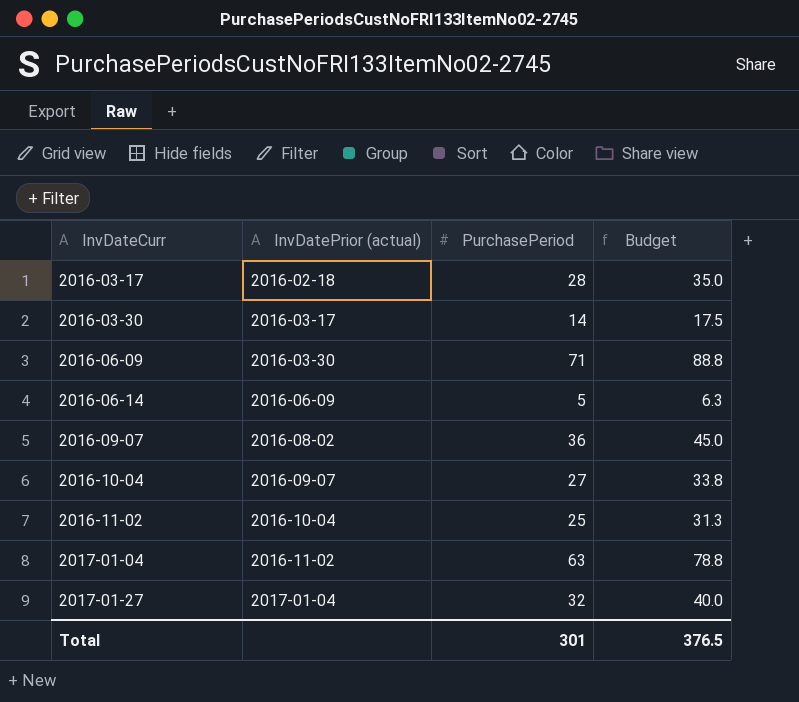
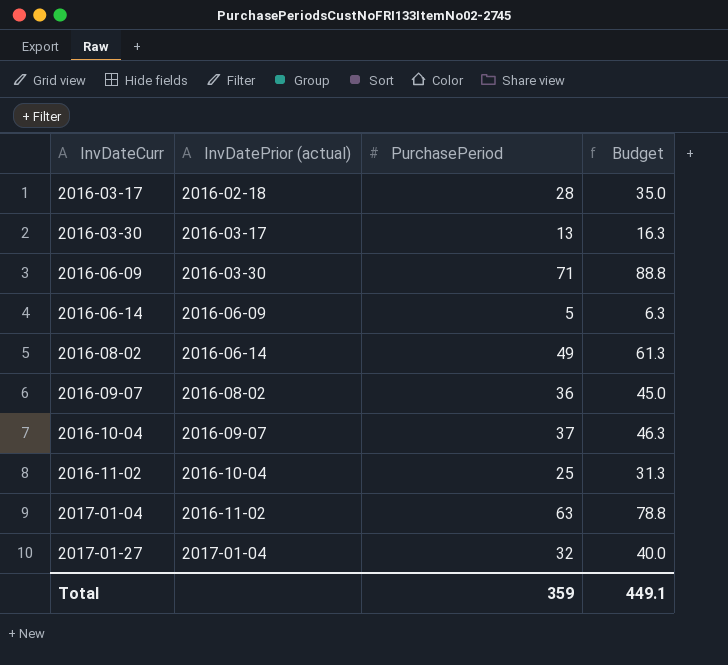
2016-03-30 | PurchasePeriod: 14 -> 13
2016-03-30 | Budget: 17.5 -> 16.3
row 2016-08-02: none -> 2016-06-14 | 49 | 61.3
2016-10-04 | PurchasePeriod: 27 -> 37
2016-10-04 | Budget: 33.8 -> 46.3
Total | PurchasePeriod: 301 -> 359
Total | Budget: 376.5 -> 449.1

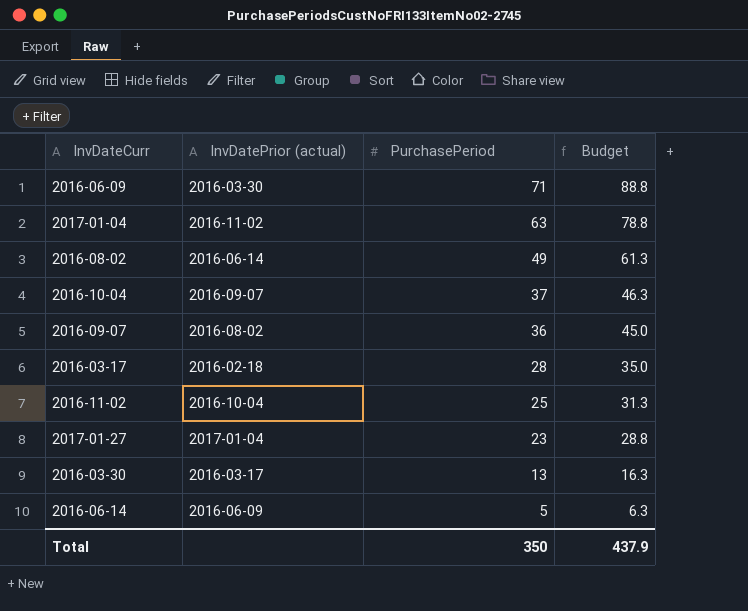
row order: InvDateCurr ascending -> PurchasePeriod descending
2017-01-27 | PurchasePeriod: 32 -> 23
2017-01-27 | Budget: 40.0 -> 28.8
Total | PurchasePeriod: 359 -> 350
Total | Budget: 449.1 -> 437.9

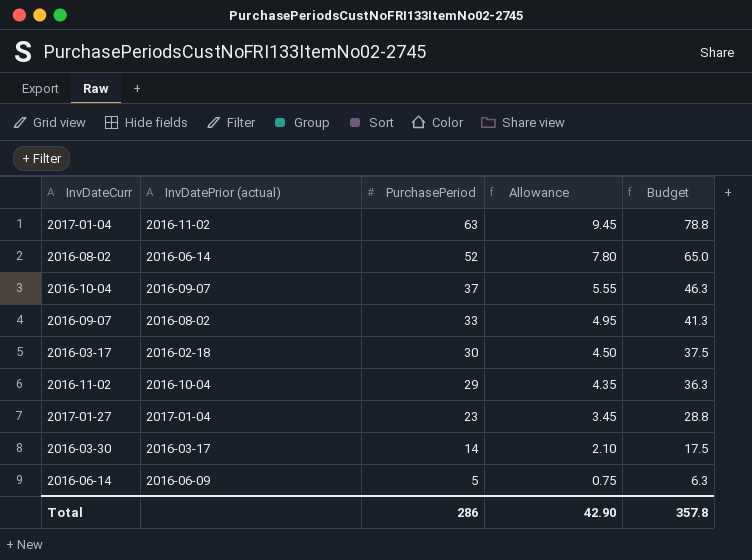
column Allowance | formula: none -> [PurchasePeriod] * 0.15
row 2016-06-09: 2016-03-30 | 71 | 88.8 -> none
2016-08-02 | PurchasePeriod: 49 -> 52
2016-08-02 | Budget: 61.3 -> 65.0
2016-09-07 | PurchasePeriod: 36 -> 33
2016-09-07 | Budget: 45.0 -> 41.3
2016-03-17 | PurchasePeriod: 28 -> 30
2016-03-17 | Budget: 35.0 -> 37.5
2016-11-02 | PurchasePeriod: 25 -> 29
2016-11-02 | Budget: 31.3 -> 36.3
2016-03-30 | PurchasePeriod: 13 -> 14
2016-03-30 | Budget: 16.3 -> 17.5
Total | PurchasePeriod: 350 -> 286
Total | Budget: 437.9 -> 357.8

